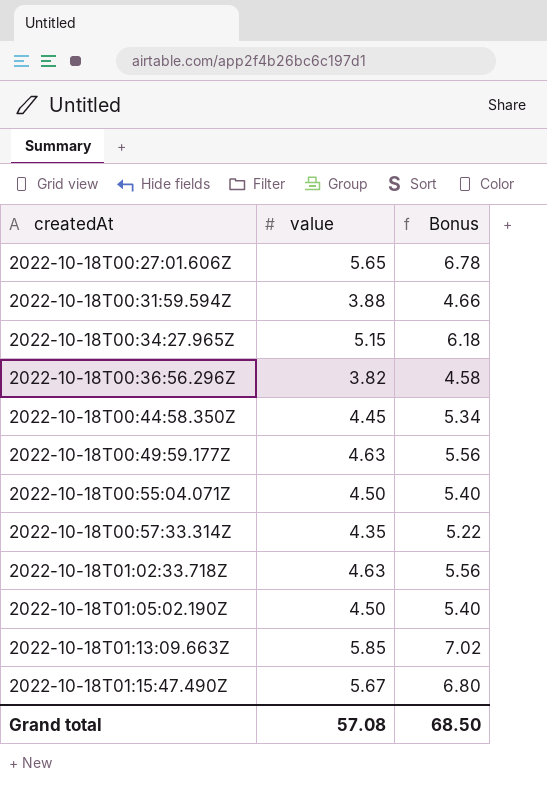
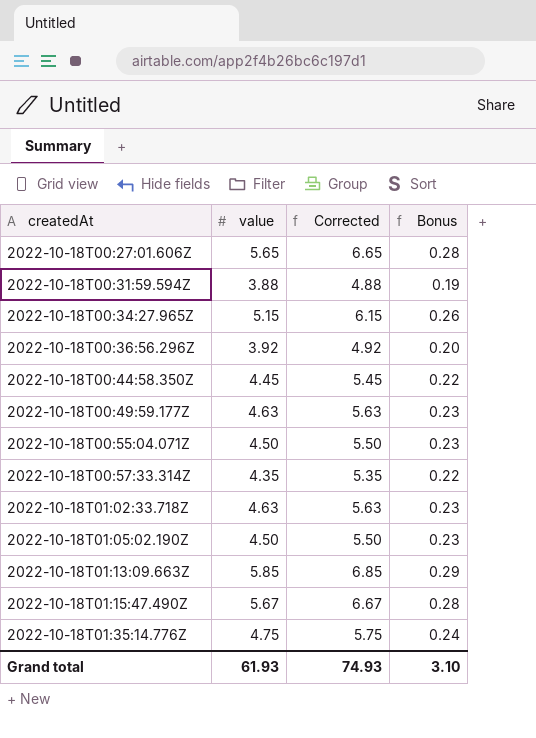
column Corrected | formula: none -> [value] + 1
column Bonus | formula: [value] * 1.2 -> [value] * 0.05
2022-10-18T00:36:56.296Z | value: 3.82 -> 3.92
row 2022-10-18T01:35:14.776Z: none -> 4.75 | 5.75 | 0.24
Grand total | value: 57.08 -> 61.93
Grand total | Bonus: 68.50 -> 3.10

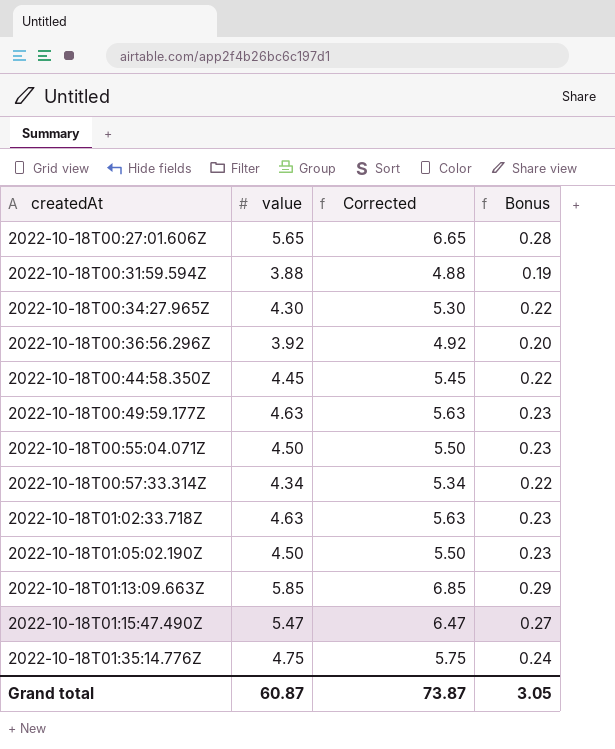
2022-10-18T00:34:27.965Z | value: 5.15 -> 4.30
2022-10-18T00:34:27.965Z | Corrected: 6.15 -> 5.30
2022-10-18T00:34:27.965Z | Bonus: 0.26 -> 0.22
2022-10-18T00:57:33.314Z | value: 4.35 -> 4.34
2022-10-18T00:57:33.314Z | Corrected: 5.35 -> 5.34
2022-10-18T01:15:47.490Z | value: 5.67 -> 5.47
2022-10-18T01:15:47.490Z | Corrected: 6.67 -> 6.47
2022-10-18T01:15:47.490Z | Bonus: 0.28 -> 0.27
Grand total | value: 61.93 -> 60.87
Grand total | Corrected: 74.93 -> 73.87
Grand total | Bonus: 3.10 -> 3.05

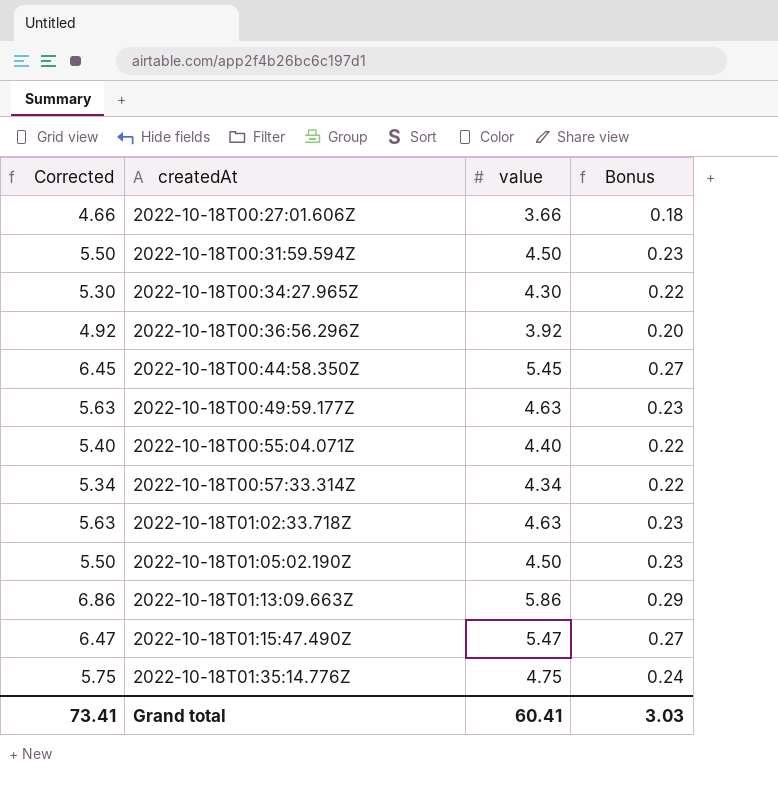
column Corrected | position: 3 -> 1
2022-10-18T00:27:01.606Z | Corrected: 6.65 -> 4.66
2022-10-18T00:27:01.606Z | value: 5.65 -> 3.66
2022-10-18T00:27:01.606Z | Bonus: 0.28 -> 0.18
2022-10-18T00:31:59.594Z | Corrected: 4.88 -> 5.50
2022-10-18T00:31:59.594Z | value: 3.88 -> 4.50
2022-10-18T00:31:59.594Z | Bonus: 0.19 -> 0.23
2022-10-18T00:44:58.350Z | Corrected: 5.45 -> 6.45
2022-10-18T00:44:58.350Z | value: 4.45 -> 5.45
2022-10-18T00:44:58.350Z | Bonus: 0.22 -> 0.27
2022-10-18T00:55:04.071Z | Corrected: 5.50 -> 5.40
2022-10-18T00:55:04.071Z | value: 4.50 -> 4.40
2022-10-18T00:55:04.071Z | Bonus: 0.23 -> 0.22
2022-10-18T01:13:09.663Z | Corrected: 6.85 -> 6.86
2022-10-18T01:13:09.663Z | value: 5.85 -> 5.86
Grand total | Corrected: 73.87 -> 73.41
Grand total | value: 60.87 -> 60.41
Grand total | Bonus: 3.05 -> 3.03

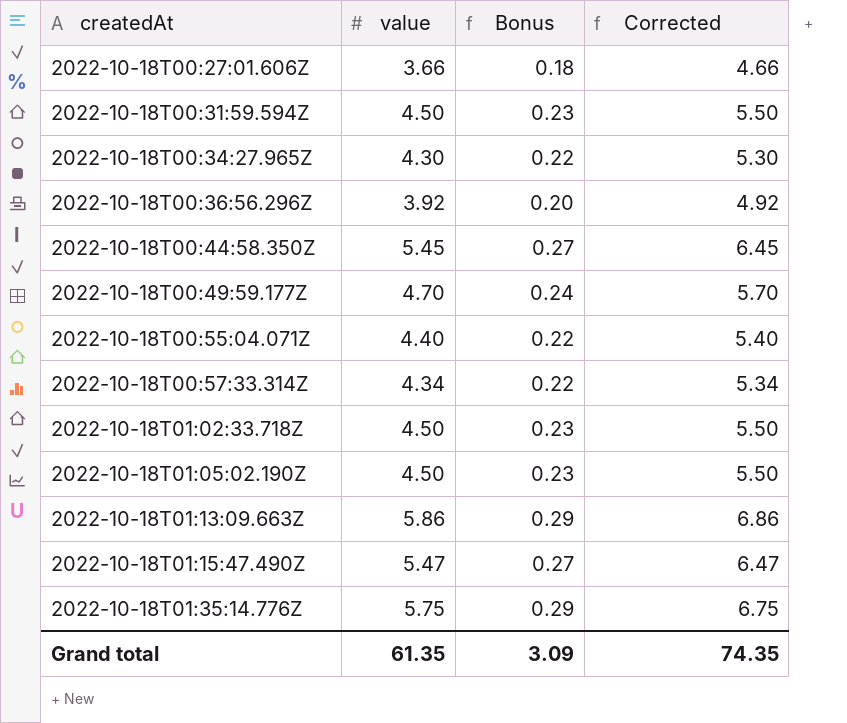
column Corrected | position: 1 -> 4
2022-10-18T00:49:59.177Z | value: 4.63 -> 4.70
2022-10-18T00:49:59.177Z | Bonus: 0.23 -> 0.24
2022-10-18T00:49:59.177Z | Corrected: 5.63 -> 5.70
2022-10-18T01:02:33.718Z | value: 4.63 -> 4.50
2022-10-18T01:02:33.718Z | Corrected: 5.63 -> 5.50
2022-10-18T01:35:14.776Z | value: 4.75 -> 5.75
2022-10-18T01:35:14.776Z | Bonus: 0.24 -> 0.29
2022-10-18T01:35:14.776Z | Corrected: 5.75 -> 6.75
Grand total | value: 60.41 -> 61.35
Grand total | Bonus: 3.03 -> 3.09
Grand total | Corrected: 73.41 -> 74.35

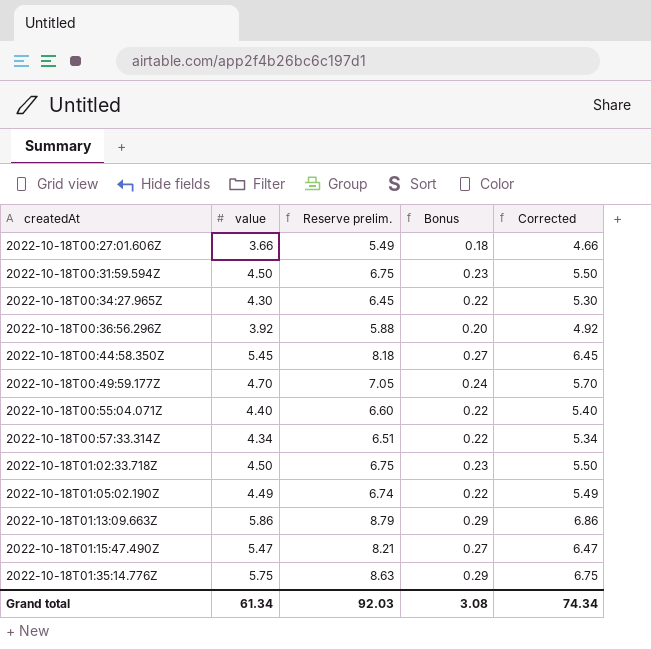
column Reserve prelim. | formula: none -> [value] * 1.5
2022-10-18T01:05:02.190Z | value: 4.50 -> 4.49
2022-10-18T01:05:02.190Z | Bonus: 0.23 -> 0.22
2022-10-18T01:05:02.190Z | Corrected: 5.50 -> 5.49
Grand total | value: 61.35 -> 61.34
Grand total | Bonus: 3.09 -> 3.08
Grand total | Corrected: 74.35 -> 74.34

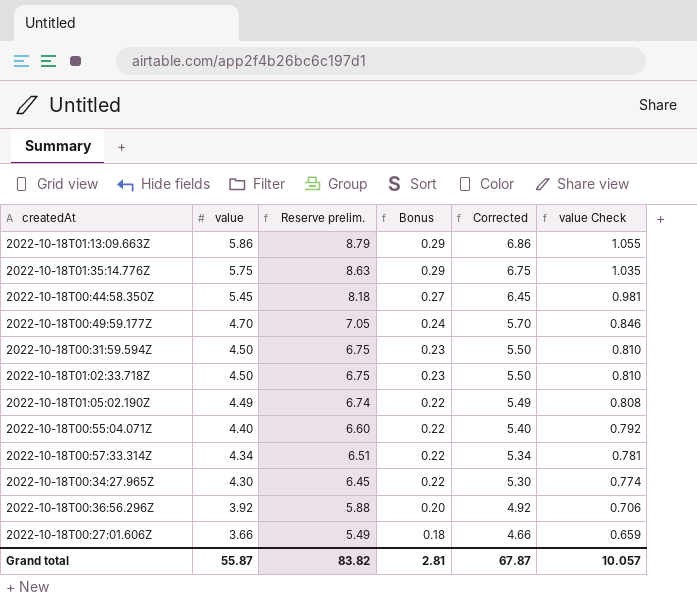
row order: createdAt ascending -> value descending
column value Check | formula: none -> [value] * 0.18
row 2022-10-18T01:15:47.490Z: 5.47 | 8.21 | 0.27 | 6.47 -> none
Grand total | value: 61.34 -> 55.87
Grand total | Reserve prelim.: 92.03 -> 83.82
Grand total | Bonus: 3.08 -> 2.81
Grand total | Corrected: 74.34 -> 67.87

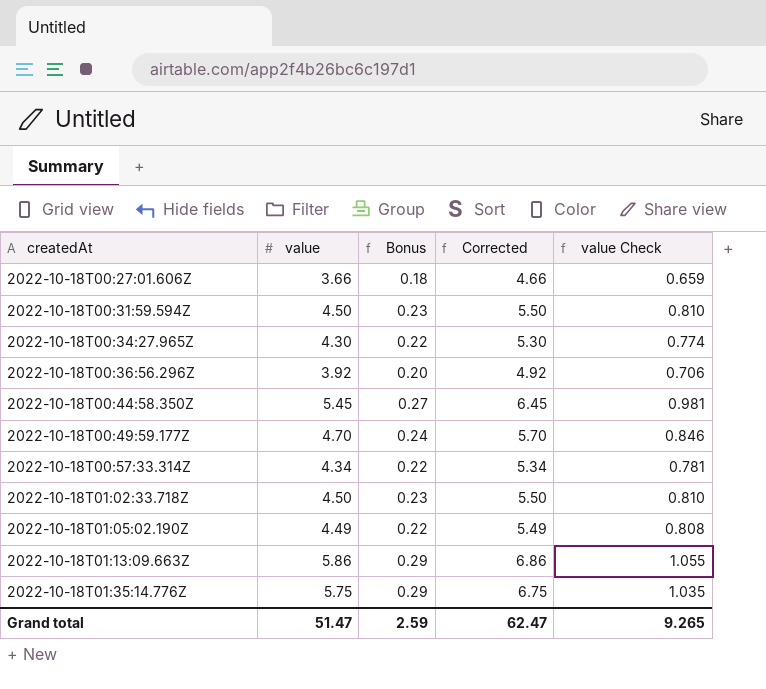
row order: value descending -> createdAt ascending
column Reserve prelim. | formula: [value] * 1.5 -> none
row 2022-10-18T00:55:04.071Z: 4.40 | 6.60 | 0.22 | 5.40 | 0.792 -> none
Grand total | value: 55.87 -> 51.47
Grand total | Bonus: 2.81 -> 2.59
Grand total | Corrected: 67.87 -> 62.47
Grand total | value Check: 10.057 -> 9.265

